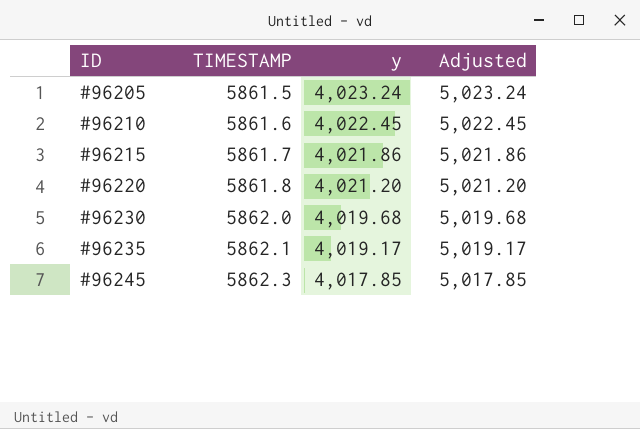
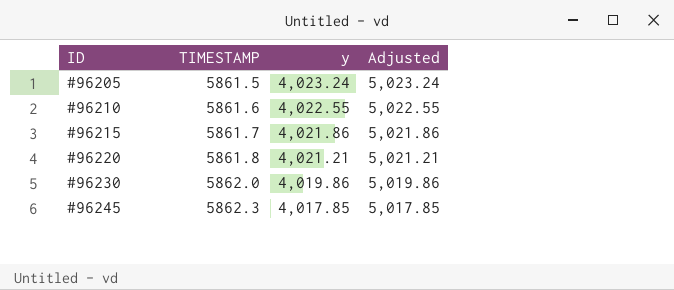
row #96235: 5862.1 | 4,019.17 | 5,019.17 -> none
#96210 | y: 4,022.45 -> 4,022.55
#96210 | Adjusted: 5,022.45 -> 5,022.55
#96220 | y: 4,021.20 -> 4,021.21
#96220 | Adjusted: 5,021.20 -> 5,021.21
#96230 | y: 4,019.68 -> 4,019.86
#96230 | Adjusted: 5,019.68 -> 5,019.86

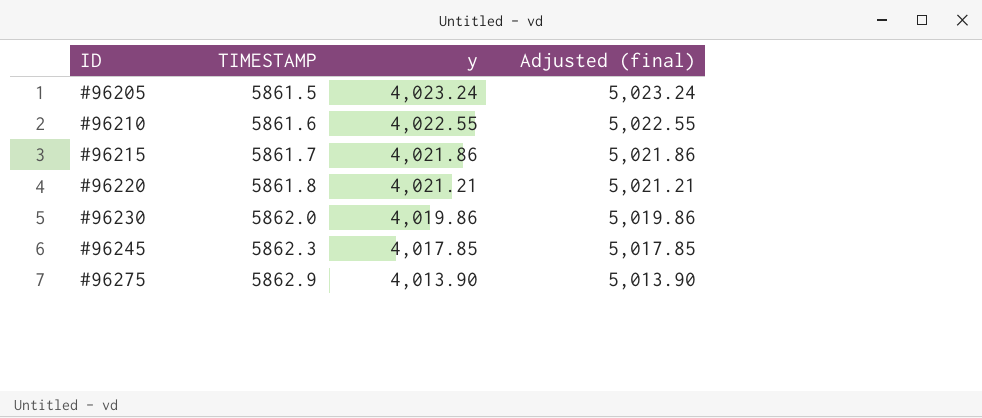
column name: Adjusted -> Adjusted (final)
row #96275: none -> 5862.9 | 4,013.90 | 5,013.90

